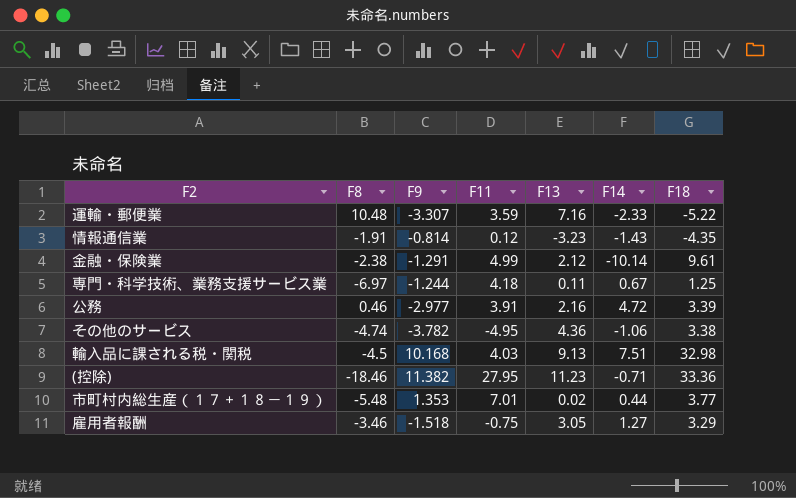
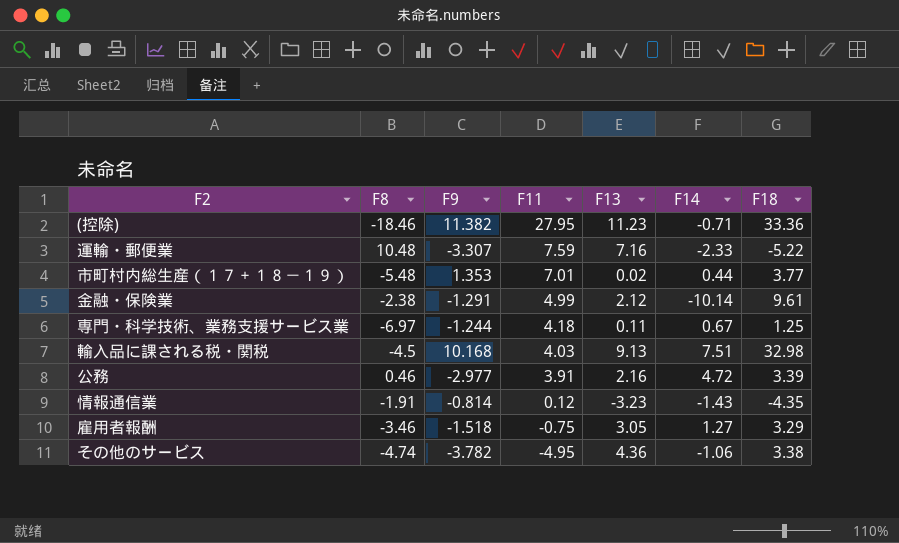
row order: none -> F11 descending
運輸・郵便業 | F11: 3.59 -> 7.59

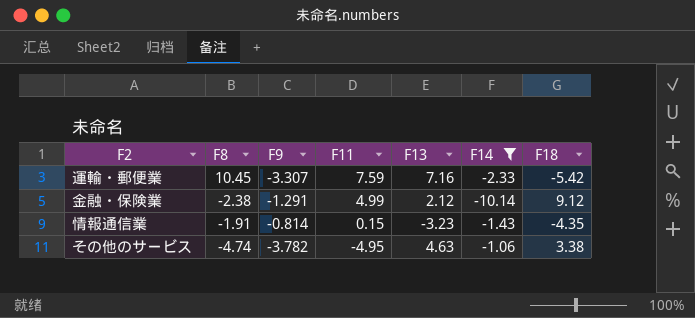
filter: none -> F14 <= -1.06
運輸・郵便業 | F8: 10.48 -> 10.45
運輸・郵便業 | F18: -5.22 -> -5.42
金融・保険業 | F18: 9.61 -> 9.12
情報通信業 | F11: 0.12 -> 0.15
その他のサービス | F13: 4.36 -> 4.63

